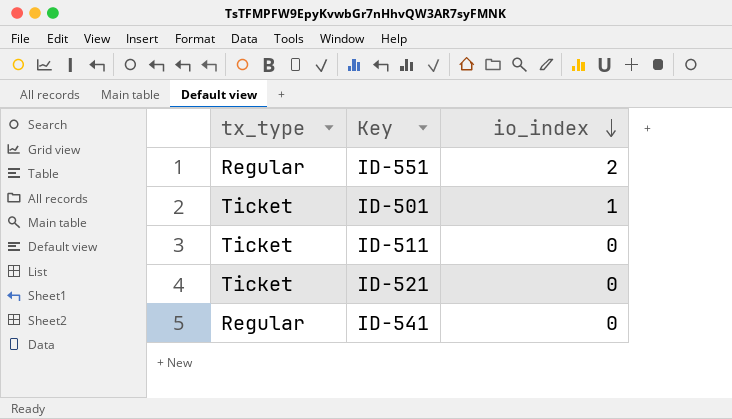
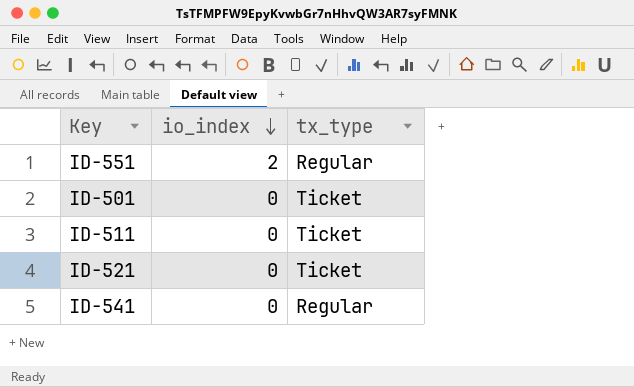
column tx_type | position: 1 -> 3
ID-501 | io_index: 1 -> 0

